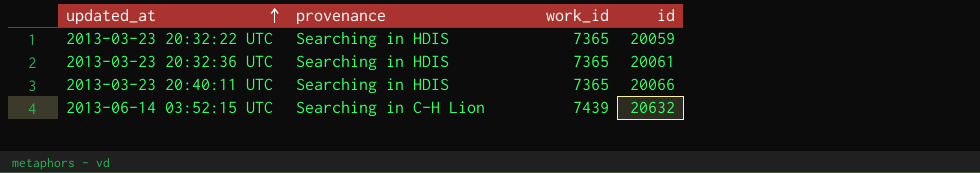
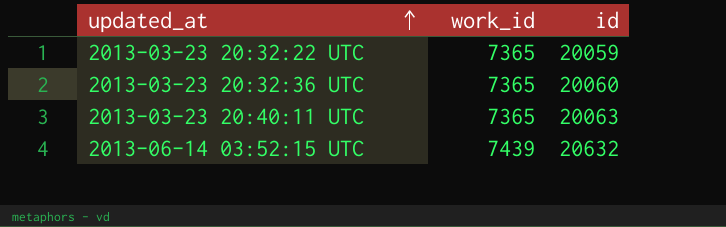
column provenance | position: 2 -> none
2013-03-23 20:32:36 UTC | id: 20061 -> 20060
2013-03-23 20:40:11 UTC | id: 20066 -> 20063

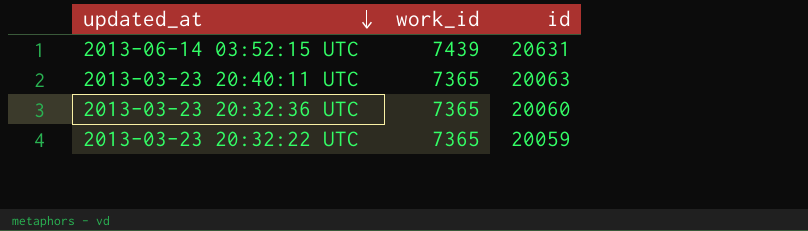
row order: updated_at ascending -> updated_at descending
2013-06-14 03:52:15 UTC | id: 20632 -> 20631

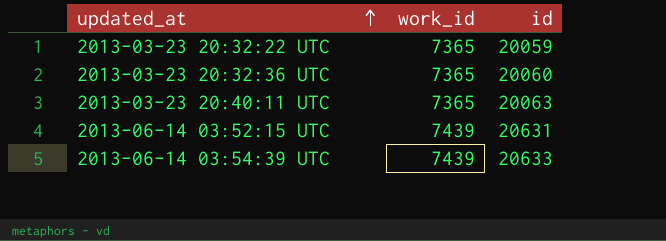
row order: updated_at descending -> updated_at ascending
row 2013-06-14 03:54:39 UTC: none -> 7439 | 20633

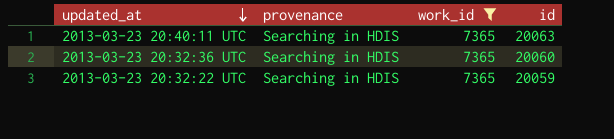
filter: none -> work_id = 7365
row order: updated_at ascending -> updated_at descending
column provenance | position: none -> 2

